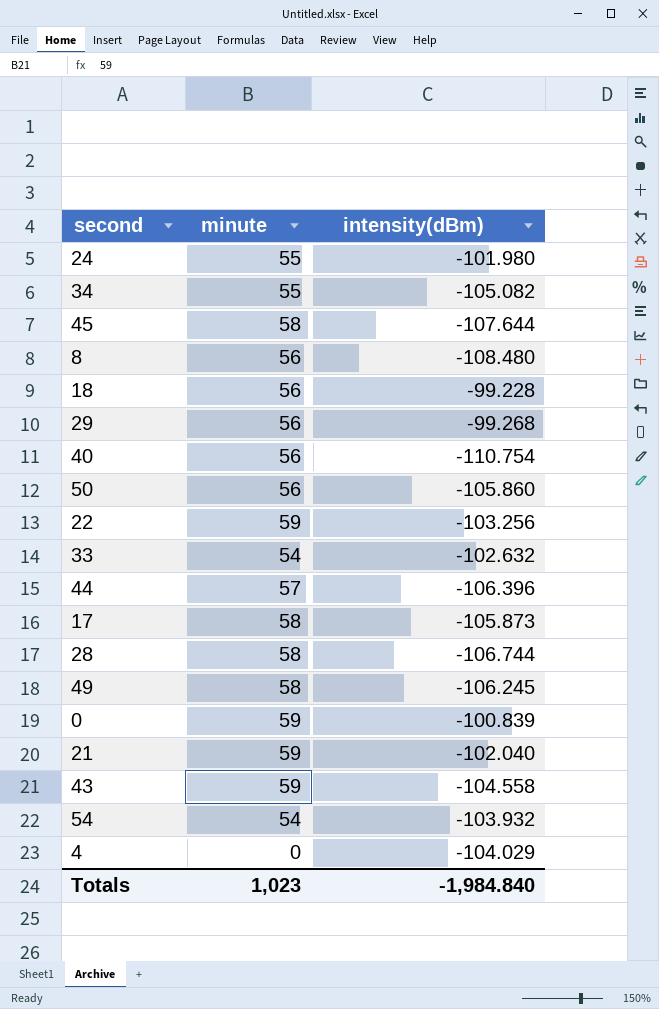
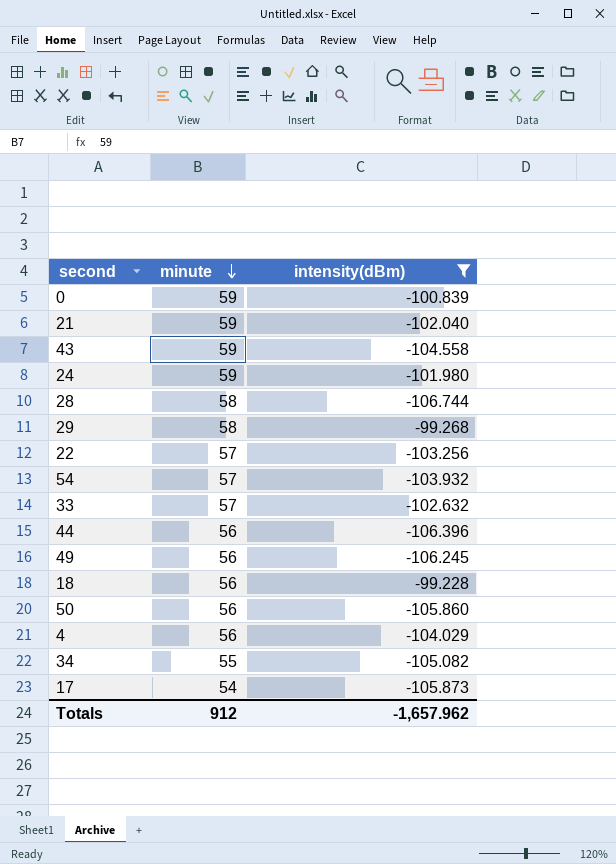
filter: none -> intensity(dBm) >= -106.744
row order: none -> minute descending
24 | minute: 55 -> 59
29 | minute: 56 -> 58
22 | minute: 59 -> 57
54 | minute: 54 -> 57
33 | minute: 54 -> 57
44 | minute: 57 -> 56
49 | minute: 58 -> 56
4 | minute: 0 -> 56
17 | minute: 58 -> 54
Totals | minute: 1,023 -> 912
Totals | intensity(dBm): -1,984.840 -> -1,657.962

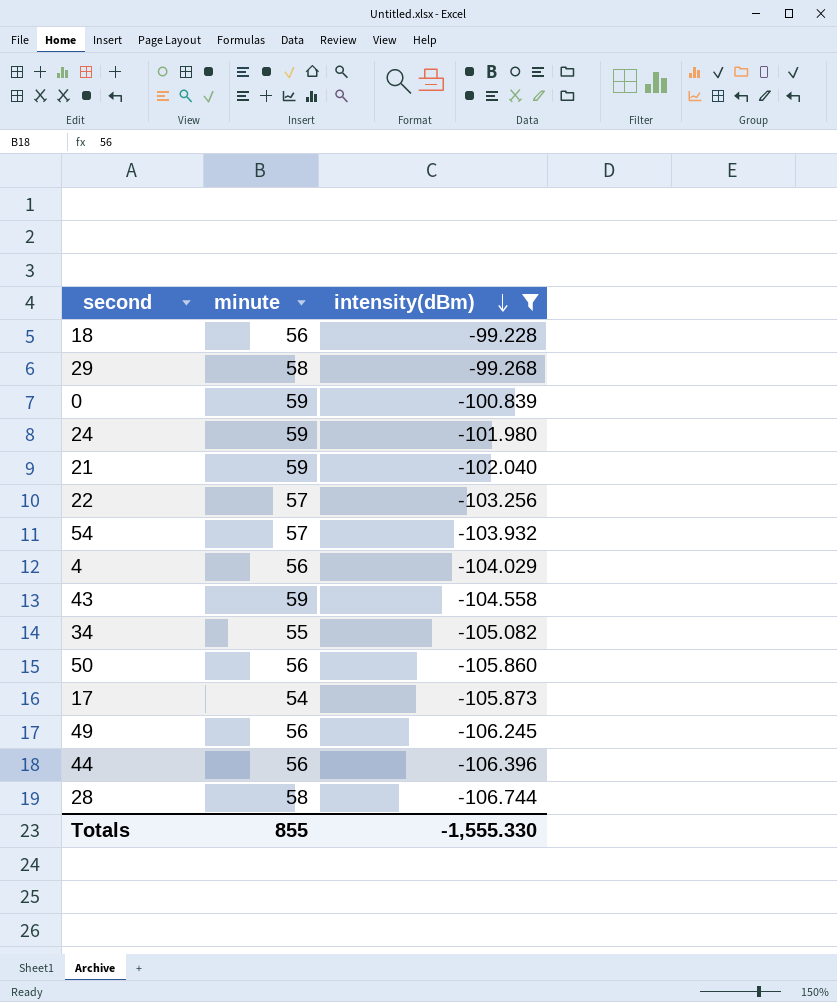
row order: minute descending -> intensity(dBm) descending
row 33: 57 | -102.632 -> none
Totals | minute: 912 -> 855
Totals | intensity(dBm): -1,657.962 -> -1,555.330

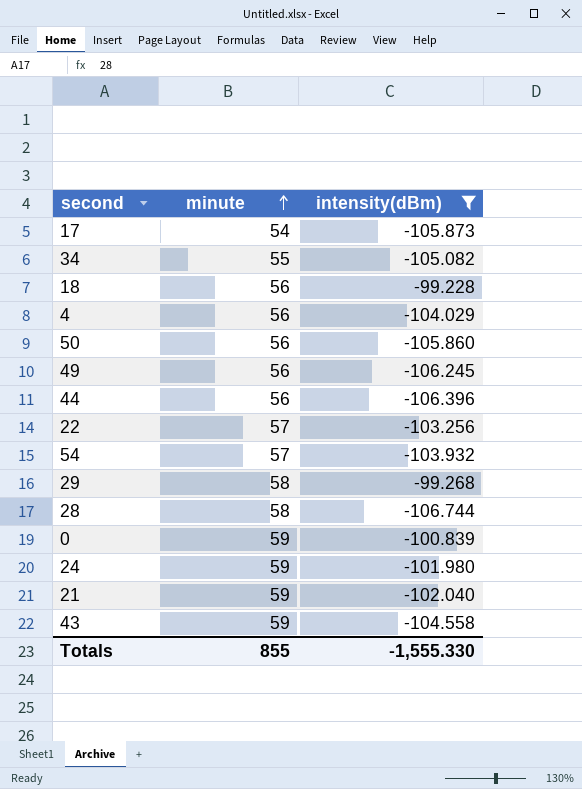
row order: intensity(dBm) descending -> minute ascending

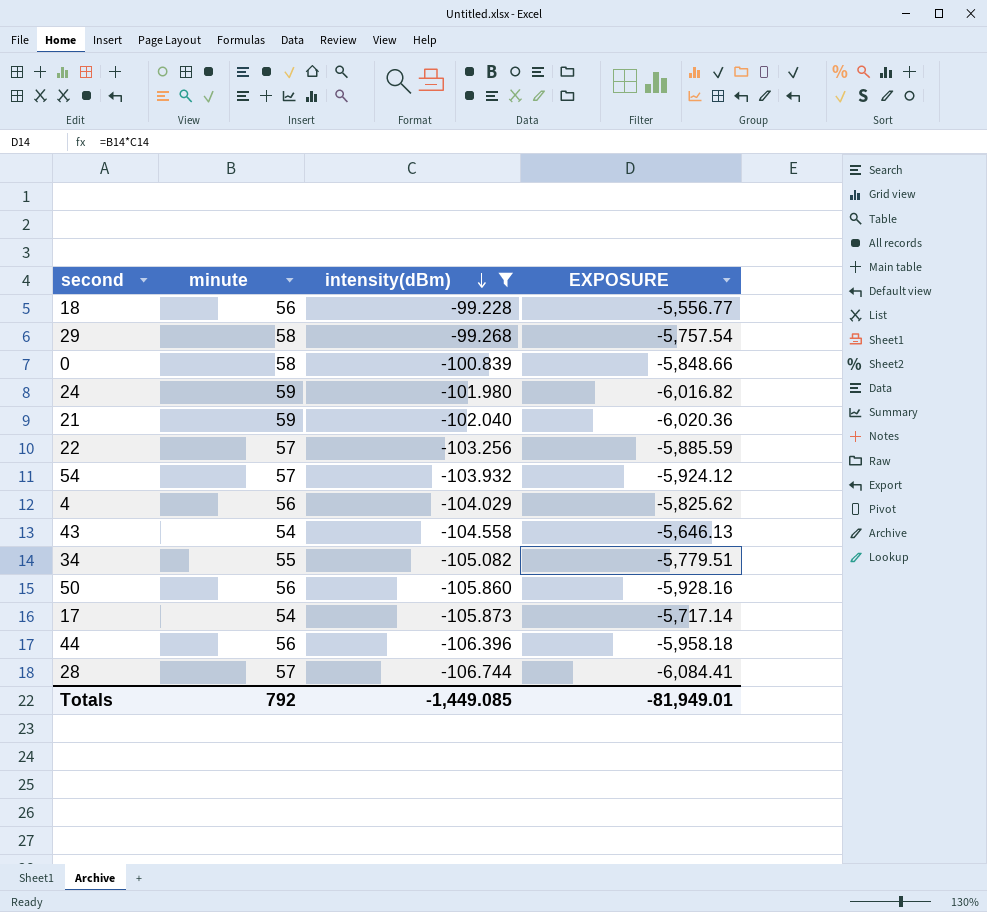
row order: minute ascending -> intensity(dBm) descending
column EXPOSURE | formula: none -> [minute] * [intensity(dBm)]
row 49: 56 | -106.245 -> none
0 | minute: 59 -> 58
43 | minute: 59 -> 54
28 | minute: 58 -> 57
Totals | minute: 855 -> 792
Totals | intensity(dBm): -1,555.330 -> -1,449.085

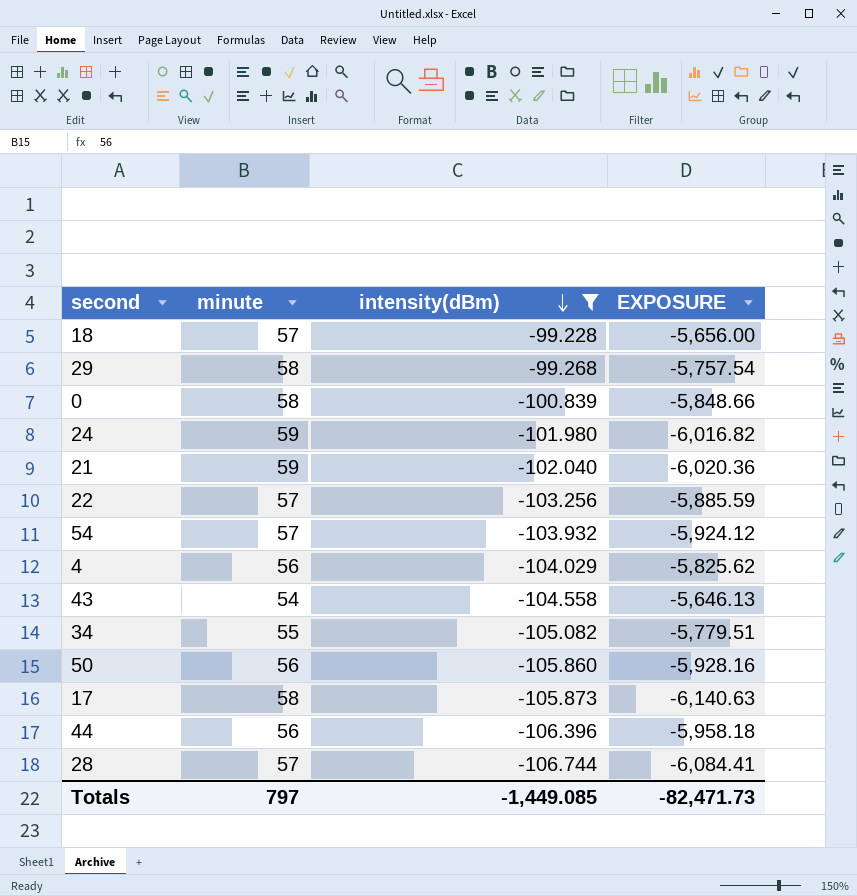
18 | minute: 56 -> 57
18 | EXPOSURE: -5,556.77 -> -5,656.00
17 | minute: 54 -> 58
17 | EXPOSURE: -5,717.14 -> -6,140.63
Totals | minute: 792 -> 797
Totals | EXPOSURE: -81,949.01 -> -82,471.73

